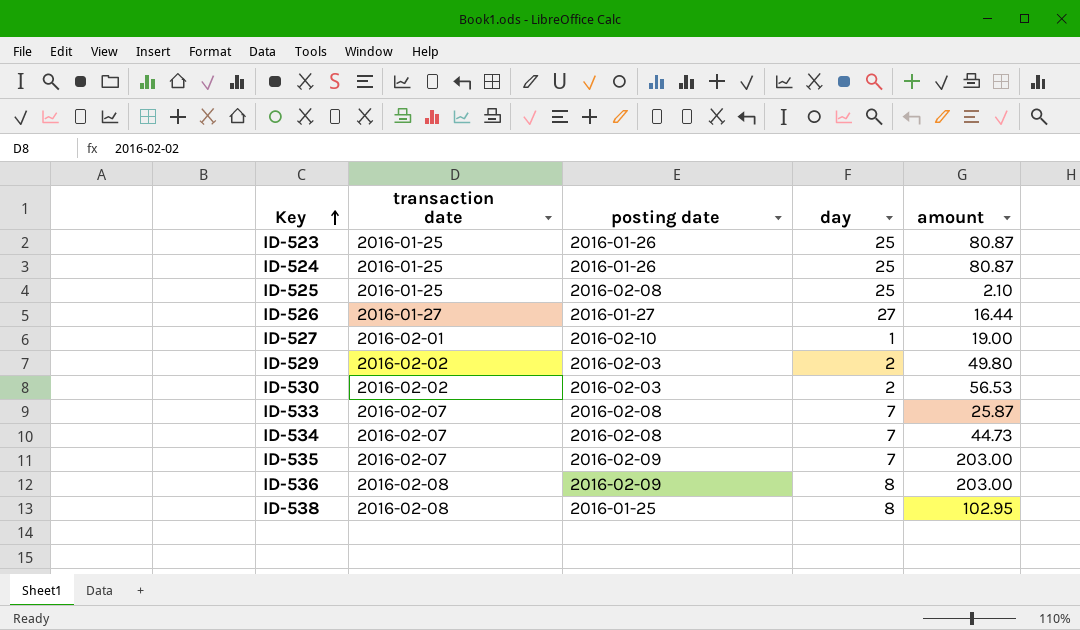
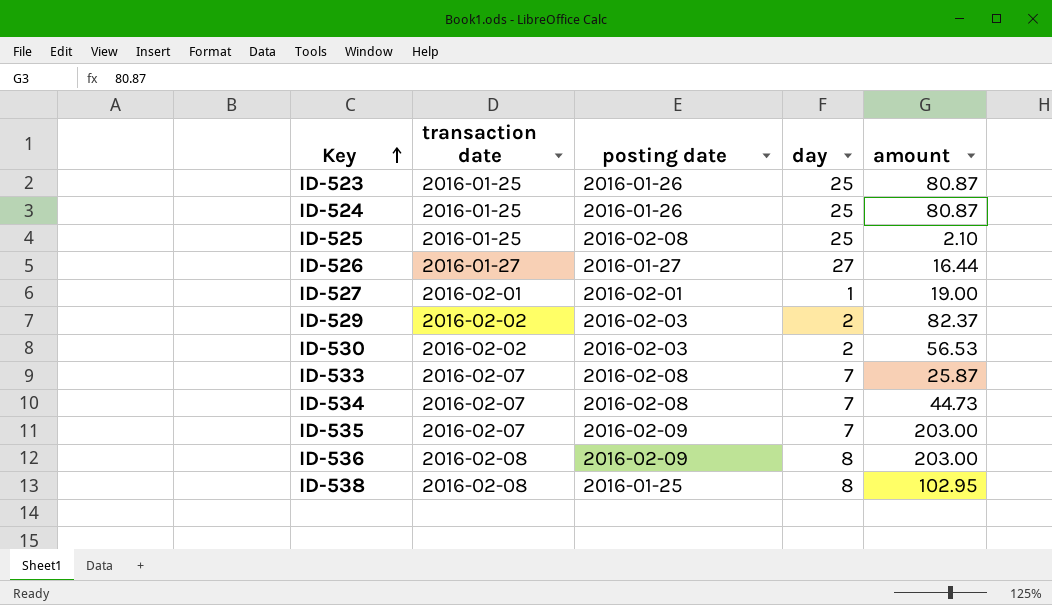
ID-527 | posting date: 2016-02-10 -> 2016-02-01
ID-529 | amount: 49.80 -> 82.37

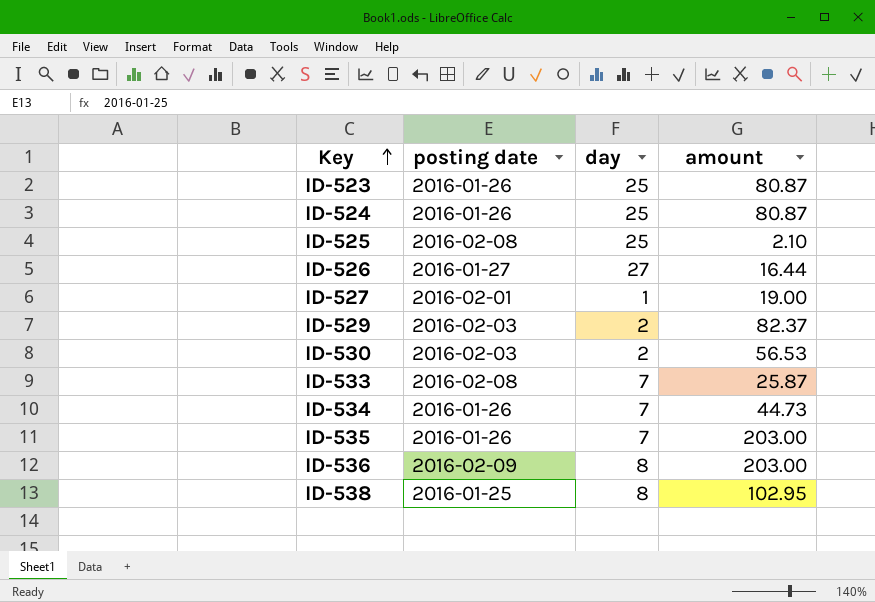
column transaction date | position: 2 -> none
ID-534 | posting date: 2016-02-08 -> 2016-01-26
ID-535 | posting date: 2016-02-09 -> 2016-01-26

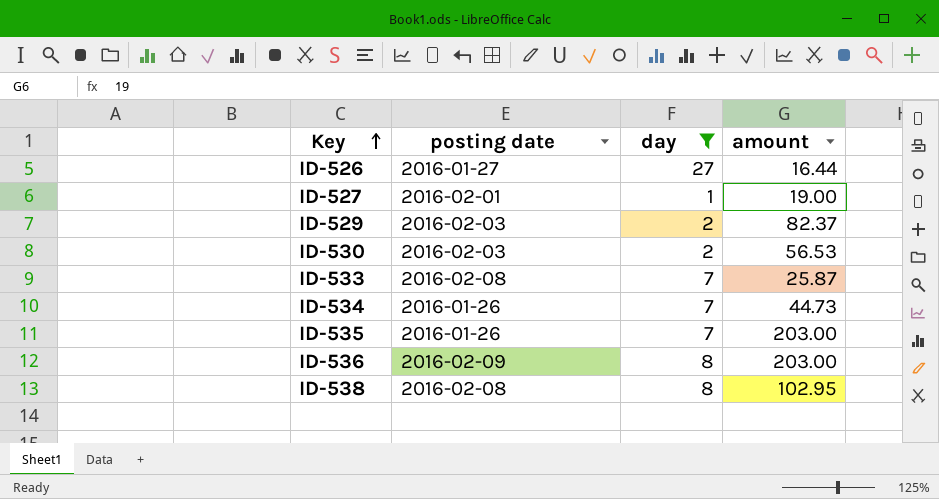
filter: none -> day != 25
ID-538 | posting date: 2016-01-25 -> 2016-02-08

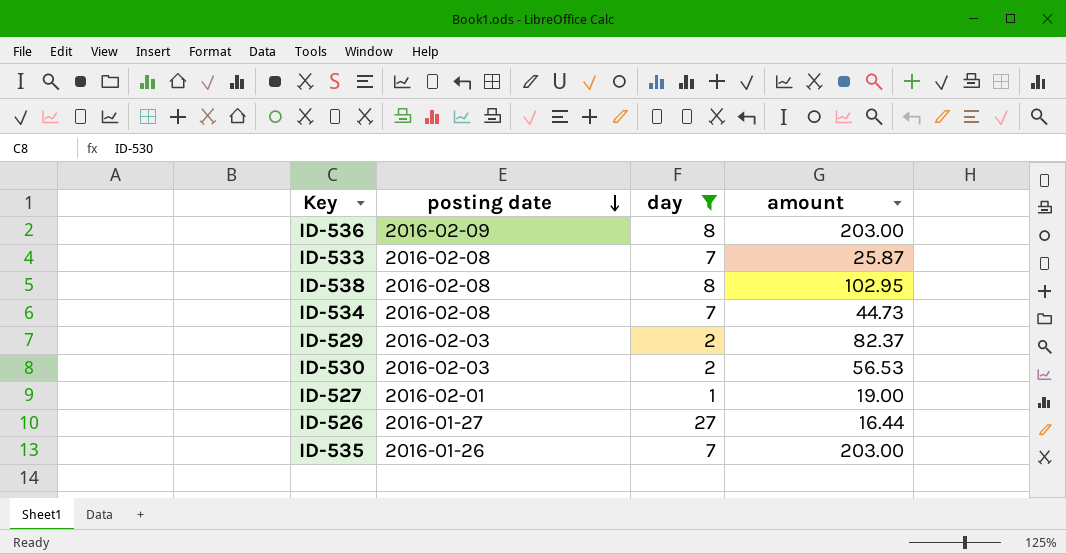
row order: Key ascending -> posting date descending
ID-534 | posting date: 2016-01-26 -> 2016-02-08

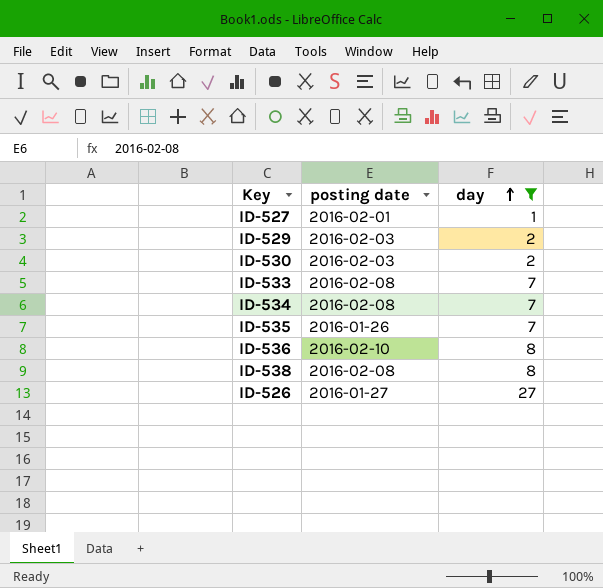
row order: posting date descending -> day ascending
column amount | position: 4 -> none
ID-536 | posting date: 2016-02-09 -> 2016-02-10

